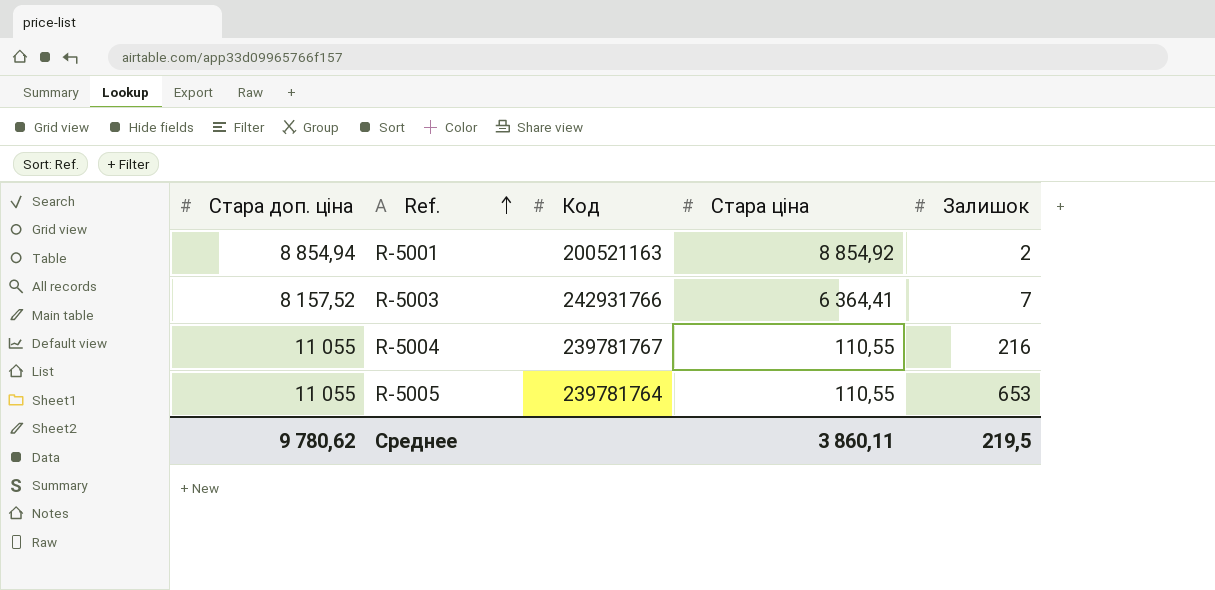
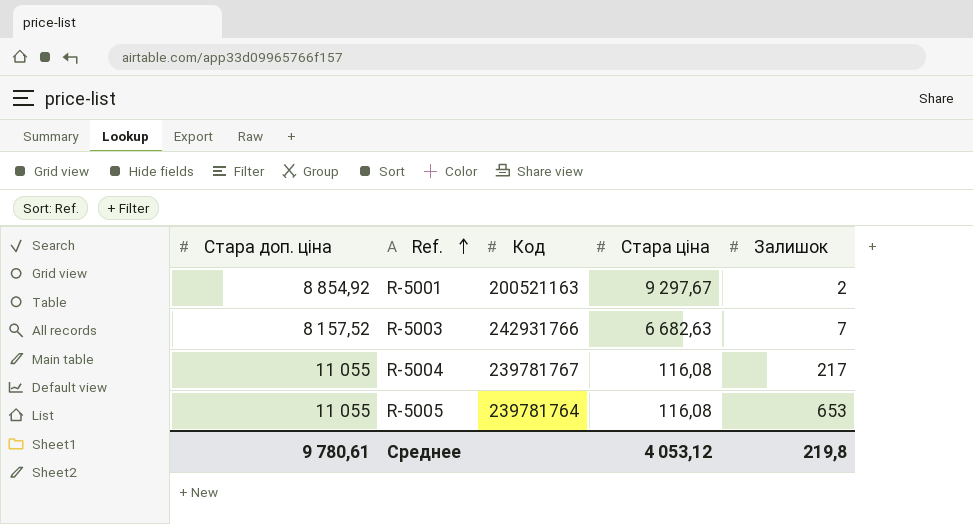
R-5001 | Стара доп. ціна: 8 854,94 -> 8 854,92
R-5001 | Стара ціна: 8 854,92 -> 9 297,67
R-5003 | Стара ціна: 6 364,41 -> 6 682,63
R-5004 | Стара ціна: 110,55 -> 116,08
R-5004 | Залишок: 216 -> 217
R-5005 | Стара ціна: 110,55 -> 116,08
Среднее | Стара доп. ціна: 9 780,62 -> 9 780,61
Среднее | Стара ціна: 3 860,11 -> 4 053,12
Среднее | Залишок: 219,5 -> 219,8

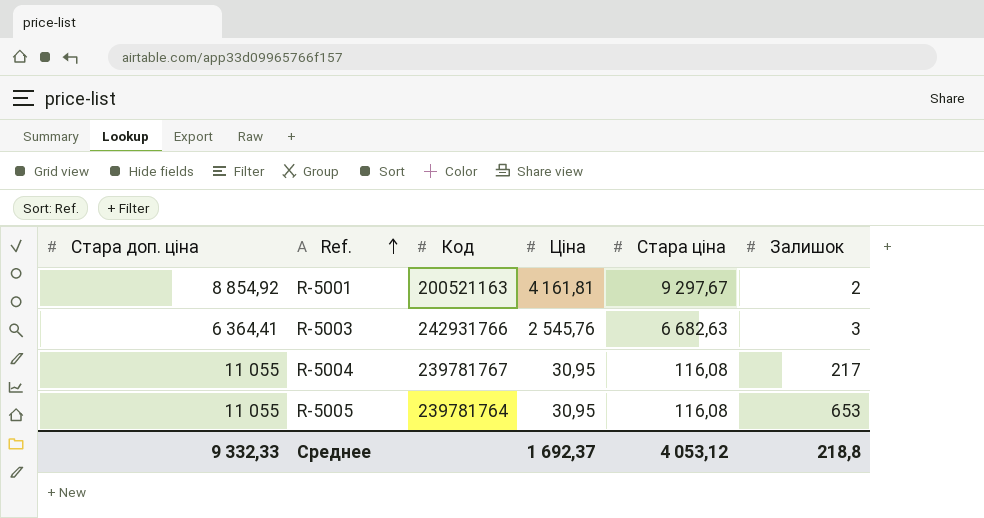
column Ціна | position: none -> 4
R-5003 | Стара доп. ціна: 8 157,52 -> 6 364,41
R-5003 | Залишок: 7 -> 3
Среднее | Стара доп. ціна: 9 780,61 -> 9 332,33
Среднее | Залишок: 219,8 -> 218,8

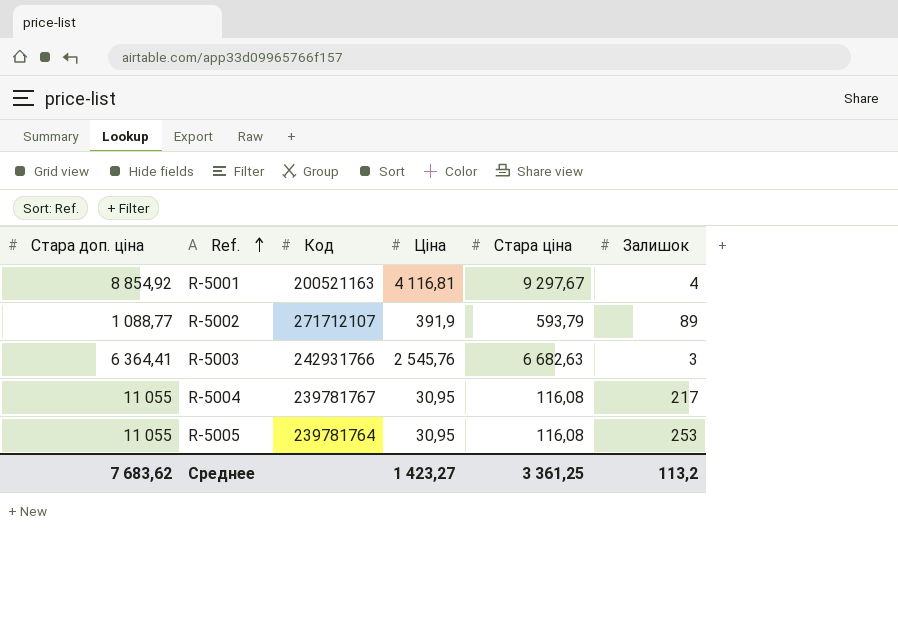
R-5001 | Ціна: 4 161,81 -> 4 116,81
R-5001 | Залишок: 2 -> 4
row R-5002: none -> 1 088,77 | 271712107 | 391,9 | 593,79 | 89
R-5005 | Залишок: 653 -> 253
Среднее | Стара доп. ціна: 9 332,33 -> 7 683,62
Среднее | Ціна: 1 692,37 -> 1 423,27
Среднее | Стара ціна: 4 053,12 -> 3 361,25
Среднее | Залишок: 218,8 -> 113,2

